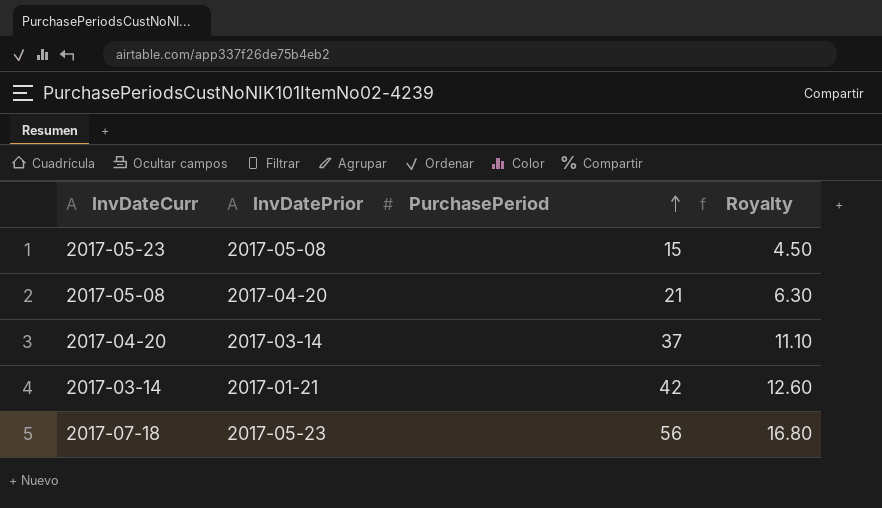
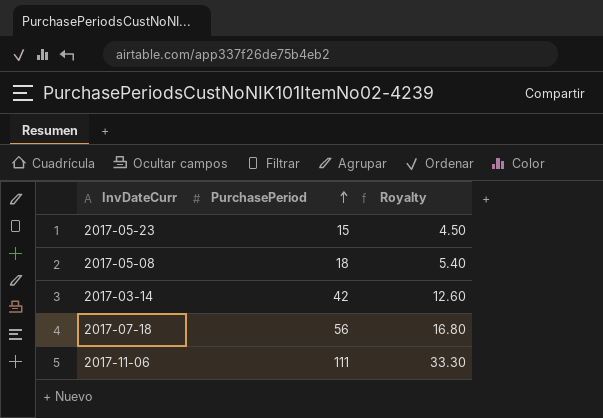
column InvDatePrior | position: 2 -> none
row 2017-04-20: 2017-03-14 | 37 | 11.10 -> none
2017-05-08 | PurchasePeriod: 21 -> 18
2017-05-08 | Royalty: 6.30 -> 5.40
row 2017-11-06: none -> 111 | 33.30

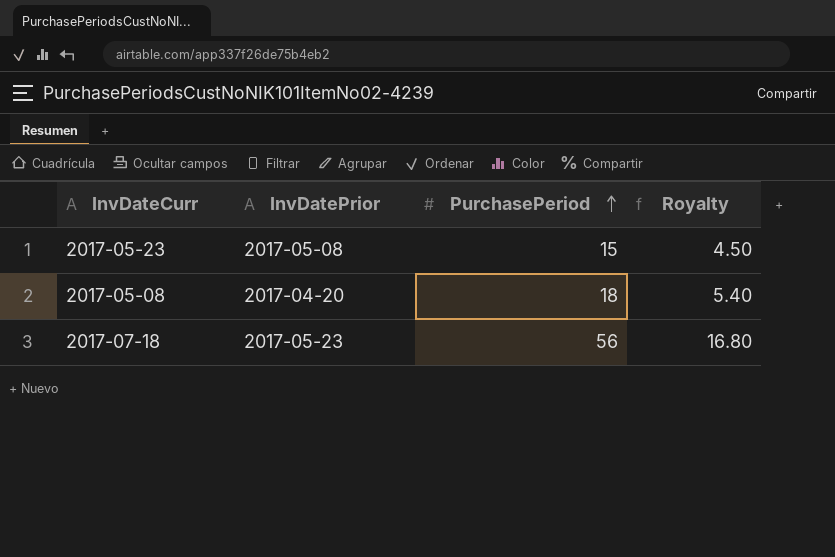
column InvDatePrior | position: none -> 2
row 2017-03-14: 42 | 12.60 -> none
row 2017-11-06: 111 | 33.30 -> none

